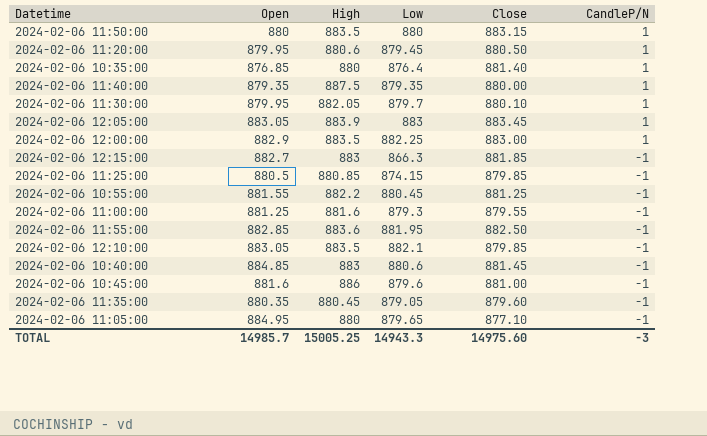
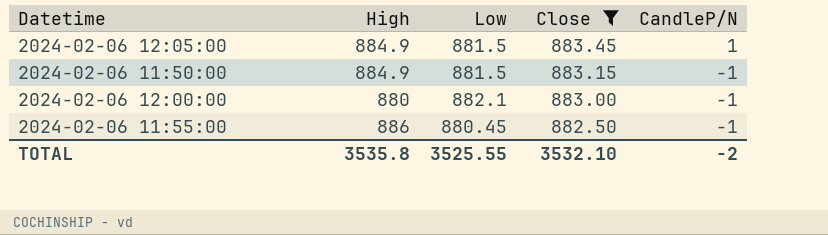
filter: none -> Close >= 882.50
row order: CandleP/N descending -> Close descending
column Open | position: 2 -> none
2024-02-06 12:05:00 | High: 883.9 -> 884.9
2024-02-06 12:05:00 | Low: 883 -> 881.5
2024-02-06 11:50:00 | High: 883.5 -> 884.9
2024-02-06 11:50:00 | Low: 880 -> 881.5
2024-02-06 11:50:00 | CandleP/N: 1 -> -1
2024-02-06 12:00:00 | High: 883.5 -> 880
2024-02-06 12:00:00 | Low: 882.25 -> 882.1
2024-02-06 12:00:00 | CandleP/N: 1 -> -1
2024-02-06 11:55:00 | High: 883.6 -> 886
2024-02-06 11:55:00 | Low: 881.95 -> 880.45
TOTAL | High: 15005.25 -> 3535.8
TOTAL | Low: 14943.3 -> 3525.55
TOTAL | Close: 14975.60 -> 3532.10
TOTAL | CandleP/N: -3 -> -2

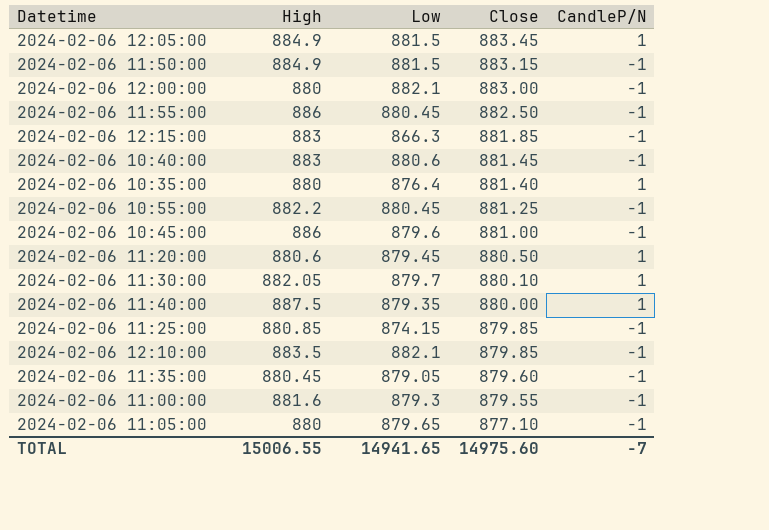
filter: Close >= 882.50 -> none
TOTAL | High: 3535.8 -> 15006.55
TOTAL | Low: 3525.55 -> 14941.65
TOTAL | Close: 3532.10 -> 14975.60
TOTAL | CandleP/N: -2 -> -7

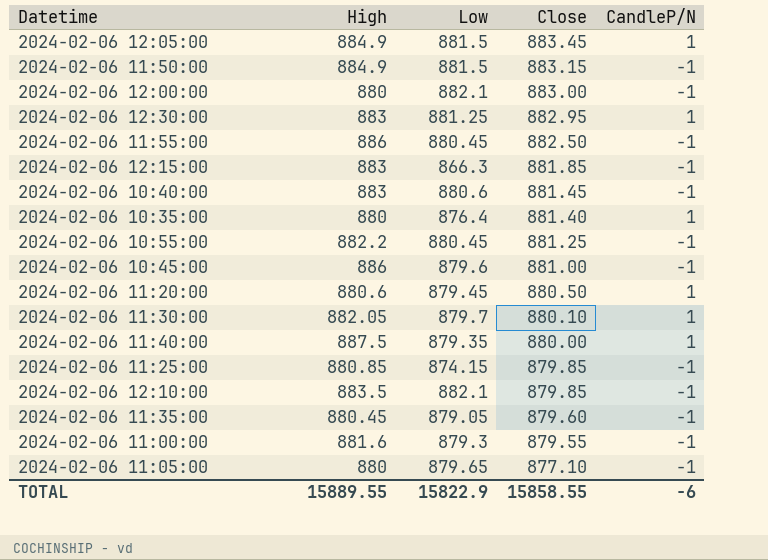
row 2024-02-06 12:30:00: none -> 883 | 881.25 | 882.95 | 1
TOTAL | High: 15006.55 -> 15889.55
TOTAL | Low: 14941.65 -> 15822.9
TOTAL | Close: 14975.60 -> 15858.55
TOTAL | CandleP/N: -7 -> -6

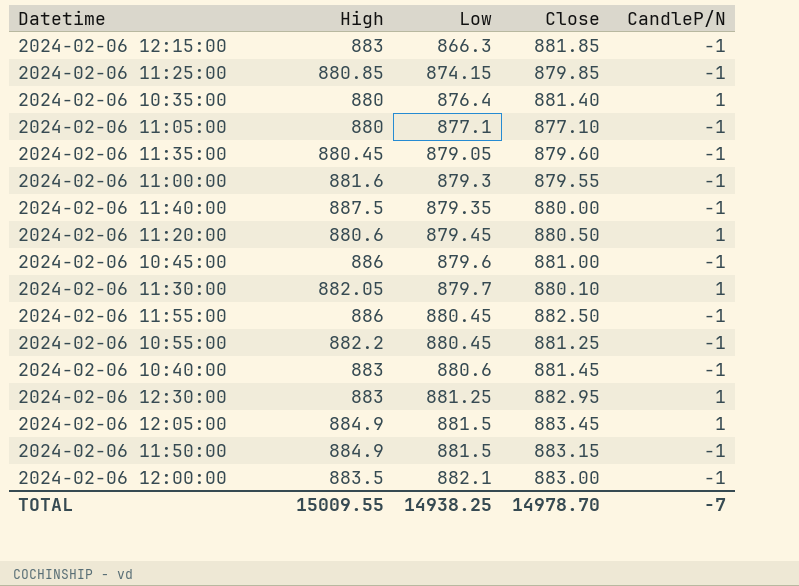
row order: Close descending -> Low ascending
row 2024-02-06 12:10:00: 883.5 | 882.1 | 879.85 | -1 -> none
2024-02-06 11:05:00 | Low: 879.65 -> 877.1
2024-02-06 11:40:00 | CandleP/N: 1 -> -1
2024-02-06 12:00:00 | High: 880 -> 883.5
TOTAL | High: 15889.55 -> 15009.55
TOTAL | Low: 15822.9 -> 14938.25
TOTAL | Close: 15858.55 -> 14978.70
TOTAL | CandleP/N: -6 -> -7

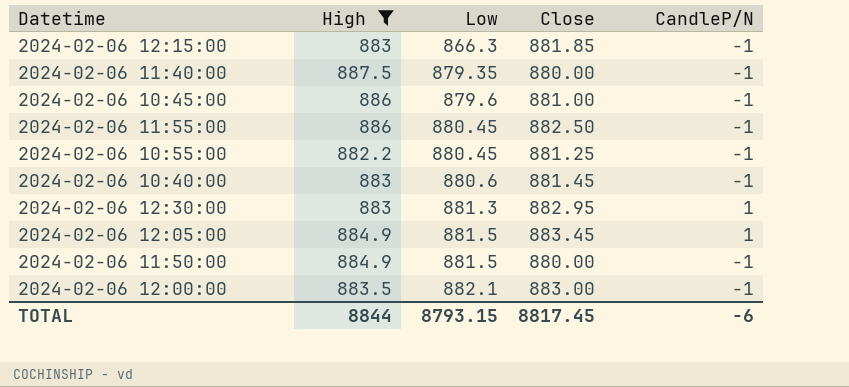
filter: none -> High >= 882.2
2024-02-06 12:30:00 | Low: 881.25 -> 881.3
2024-02-06 11:50:00 | Close: 883.15 -> 880.00
TOTAL | High: 15009.55 -> 8844
TOTAL | Low: 14938.25 -> 8793.15
TOTAL | Close: 14978.70 -> 8817.45
TOTAL | CandleP/N: -7 -> -6

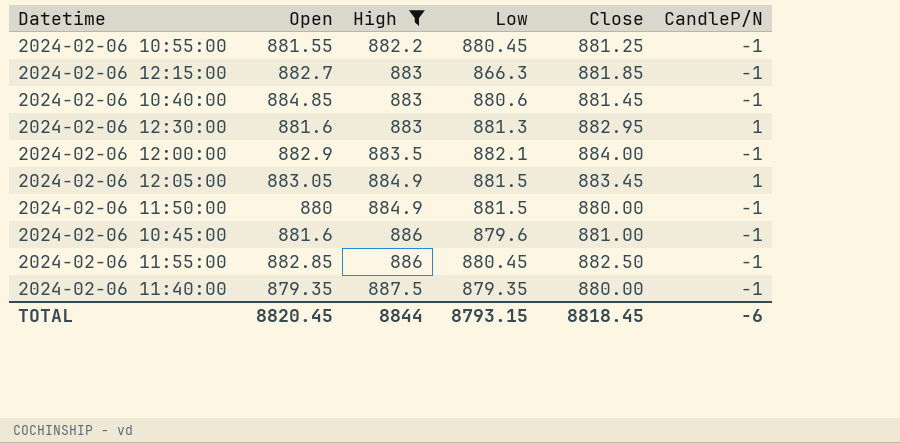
row order: Low ascending -> High ascending
column Open | position: none -> 2
2024-02-06 12:00:00 | Close: 883.00 -> 884.00
TOTAL | Close: 8817.45 -> 8818.45

